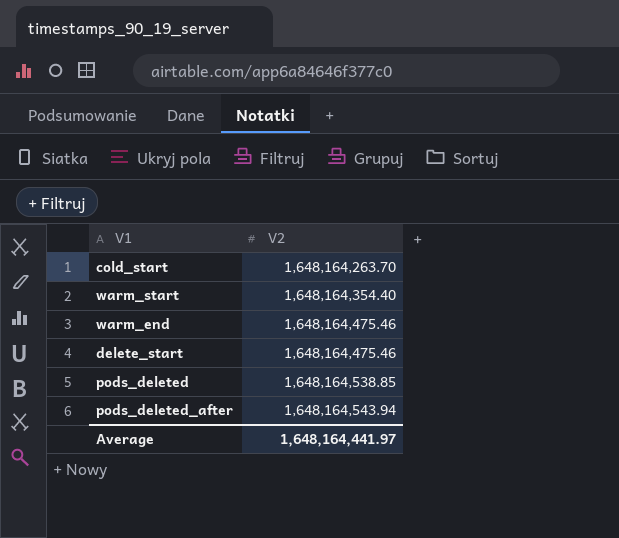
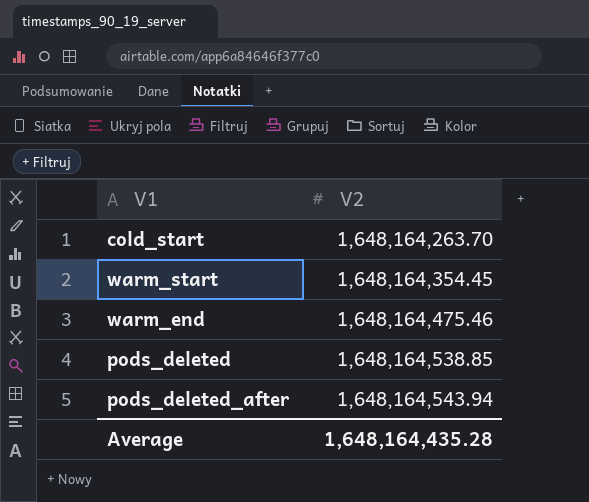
row delete_start: 1,648,164,475.46 -> none
warm_start | V2: 1,648,164,354.40 -> 1,648,164,354.45
Average | V2: 1,648,164,441.97 -> 1,648,164,435.28

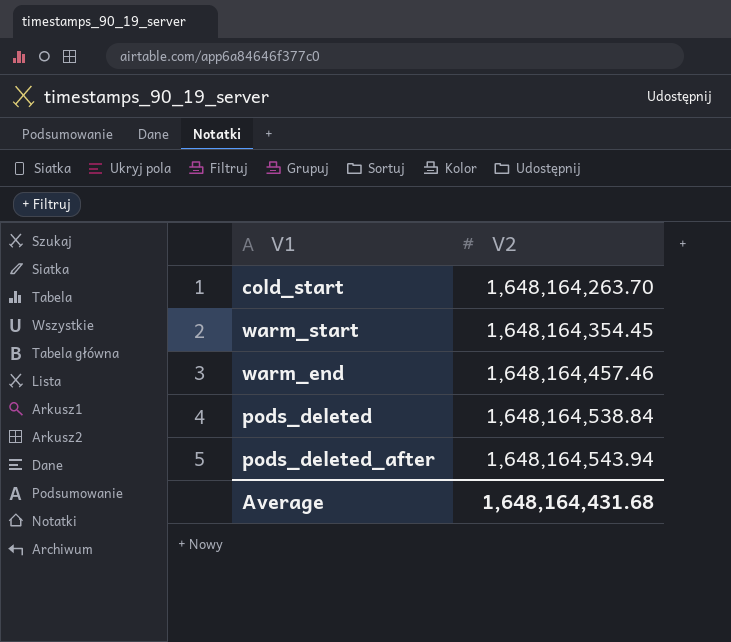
warm_end | V2: 1,648,164,475.46 -> 1,648,164,457.46
pods_deleted | V2: 1,648,164,538.85 -> 1,648,164,538.84
Average | V2: 1,648,164,435.28 -> 1,648,164,431.68

